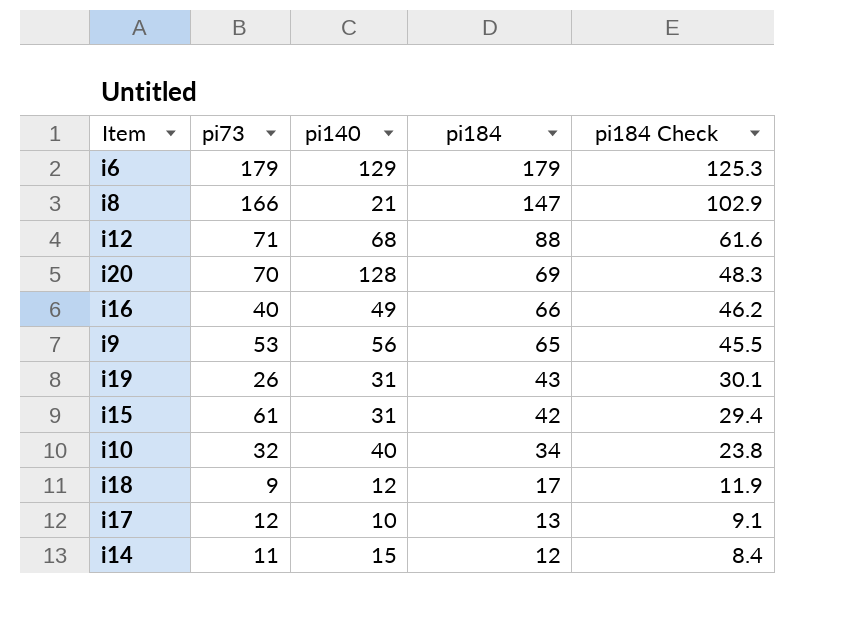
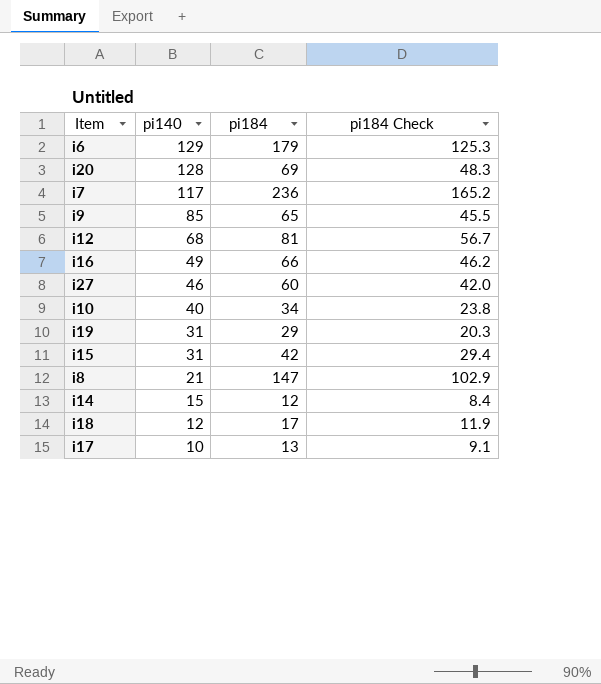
row order: pi184 descending -> pi140 descending
column pi73 | position: 2 -> none
row i7: none -> 117 | 236 | 165.2
i9 | pi140: 56 -> 85
i12 | pi184: 88 -> 81
i12 | pi184 Check: 61.6 -> 56.7
row i27: none -> 46 | 60 | 42.0
i19 | pi184: 43 -> 29
i19 | pi184 Check: 30.1 -> 20.3

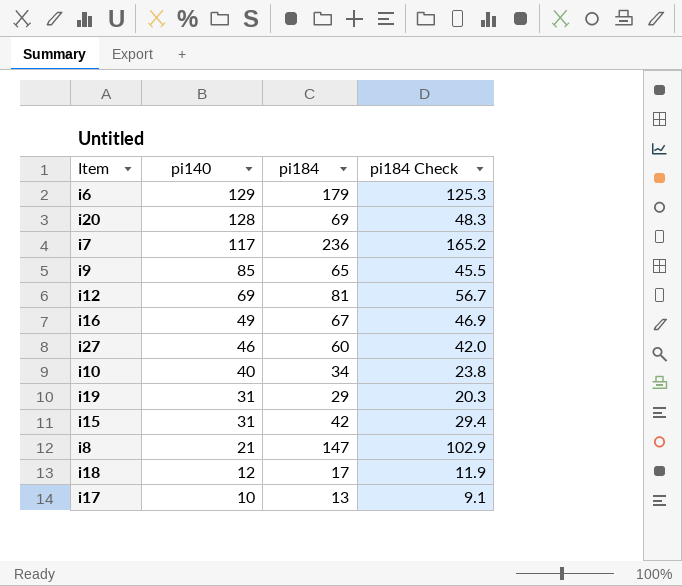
row i14: 15 | 12 | 8.4 -> none
i12 | pi140: 68 -> 69
i16 | pi184: 66 -> 67
i16 | pi184 Check: 46.2 -> 46.9

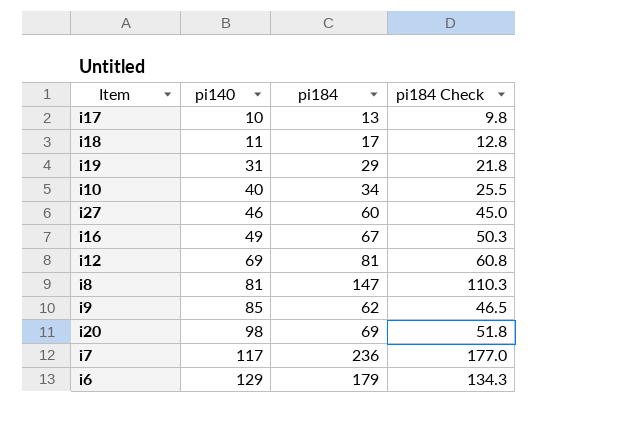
row order: pi140 descending -> pi140 ascending
column pi184 Check | formula: [pi184] * 0.7 -> [pi184] * 0.75
row i15: 31 | 42 | 29.4 -> none
i18 | pi140: 12 -> 11
i8 | pi140: 21 -> 81
i9 | pi184: 65 -> 62
i20 | pi140: 128 -> 98

